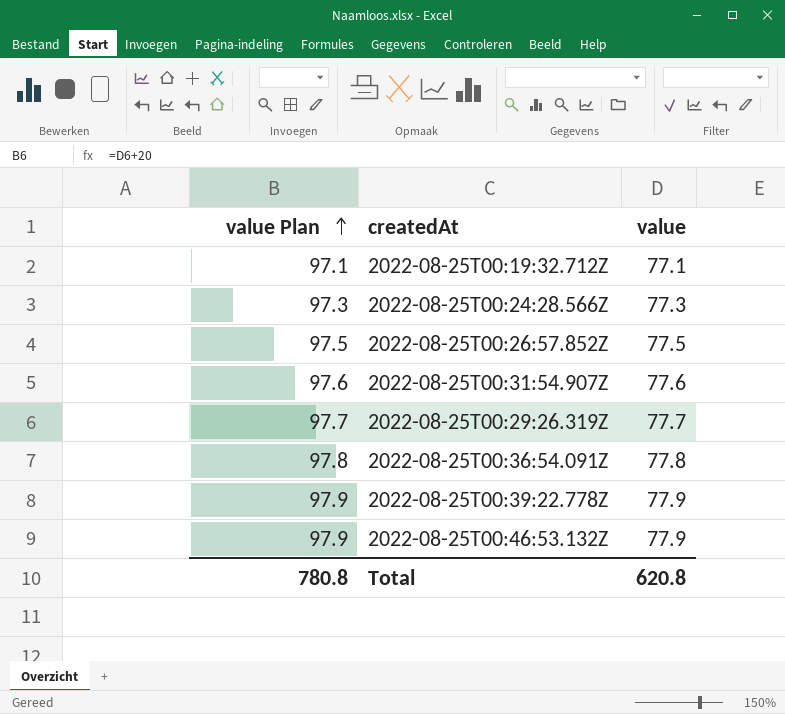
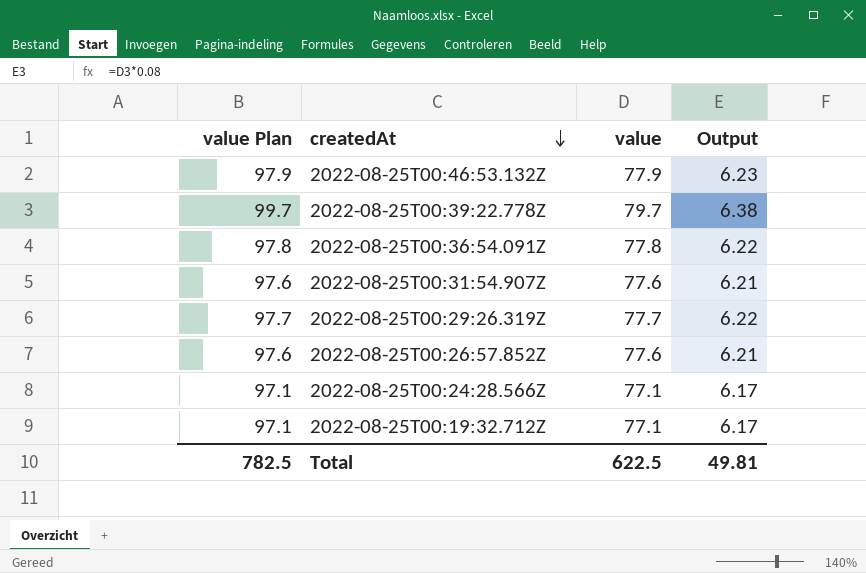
row order: value Plan ascending -> createdAt descending
column Output | formula: none -> [value] * 0.08
2022-08-25T00:39:22.778Z | value Plan: 97.9 -> 99.7
2022-08-25T00:39:22.778Z | value: 77.9 -> 79.7
2022-08-25T00:26:57.852Z | value Plan: 97.5 -> 97.6
2022-08-25T00:26:57.852Z | value: 77.5 -> 77.6
2022-08-25T00:24:28.566Z | value Plan: 97.3 -> 97.1
2022-08-25T00:24:28.566Z | value: 77.3 -> 77.1
Total | value Plan: 780.8 -> 782.5
Total | value: 620.8 -> 622.5

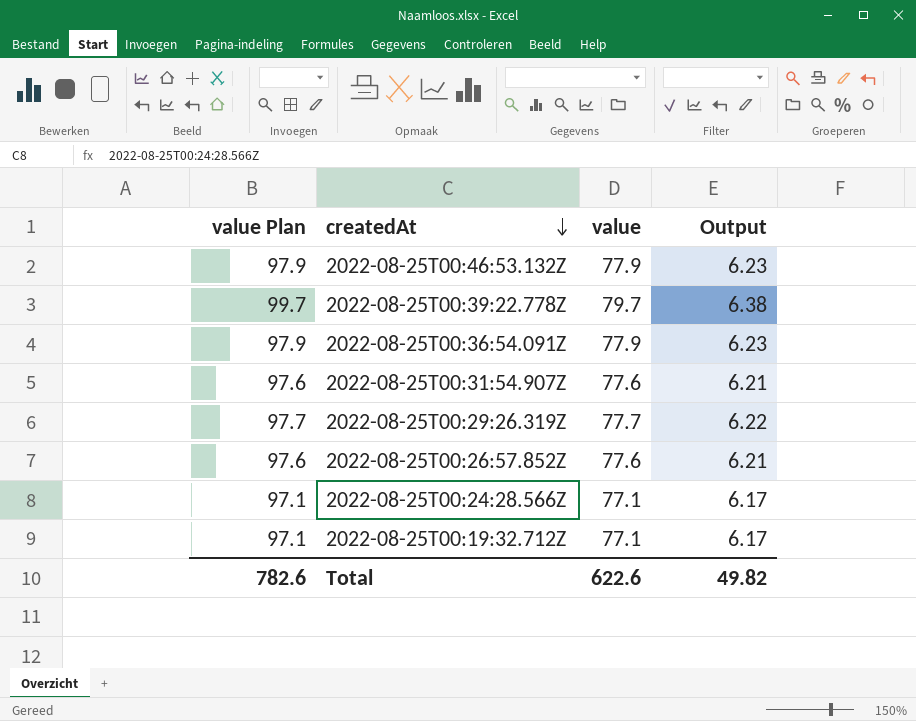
2022-08-25T00:36:54.091Z | value Plan: 97.8 -> 97.9
2022-08-25T00:36:54.091Z | value: 77.8 -> 77.9
2022-08-25T00:36:54.091Z | Output: 6.22 -> 6.23
Total | value Plan: 782.5 -> 782.6
Total | value: 622.5 -> 622.6
Total | Output: 49.81 -> 49.82

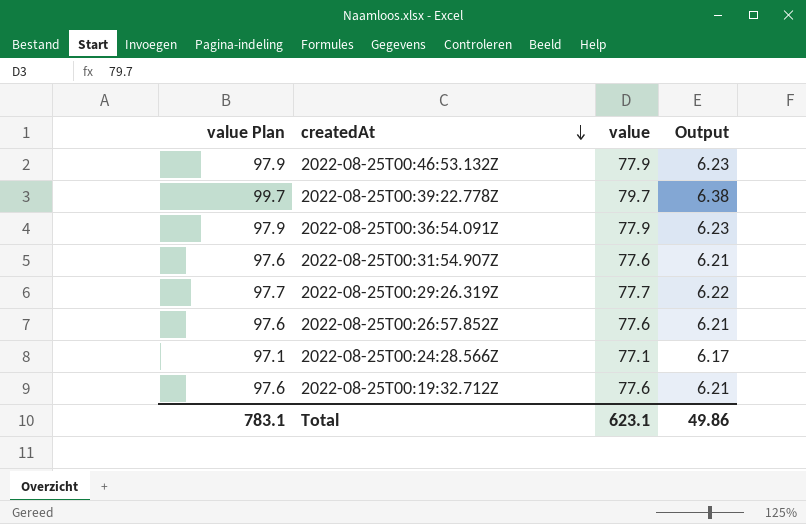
2022-08-25T00:19:32.712Z | value Plan: 97.1 -> 97.6
2022-08-25T00:19:32.712Z | value: 77.1 -> 77.6
2022-08-25T00:19:32.712Z | Output: 6.17 -> 6.21
Total | value Plan: 782.6 -> 783.1
Total | value: 622.6 -> 623.1
Total | Output: 49.82 -> 49.86

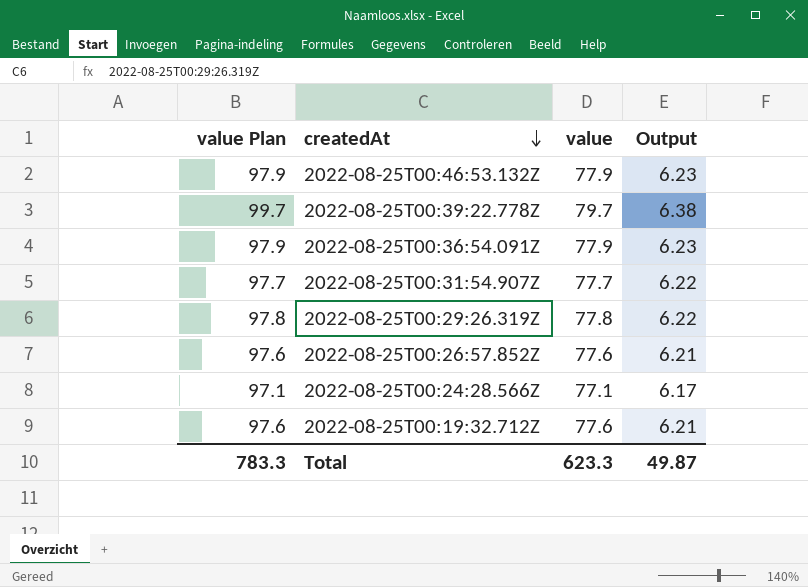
2022-08-25T00:31:54.907Z | value Plan: 97.6 -> 97.7
2022-08-25T00:31:54.907Z | value: 77.6 -> 77.7
2022-08-25T00:31:54.907Z | Output: 6.21 -> 6.22
2022-08-25T00:29:26.319Z | value Plan: 97.7 -> 97.8
2022-08-25T00:29:26.319Z | value: 77.7 -> 77.8
Total | value Plan: 783.1 -> 783.3
Total | value: 623.1 -> 623.3
Total | Output: 49.86 -> 49.87

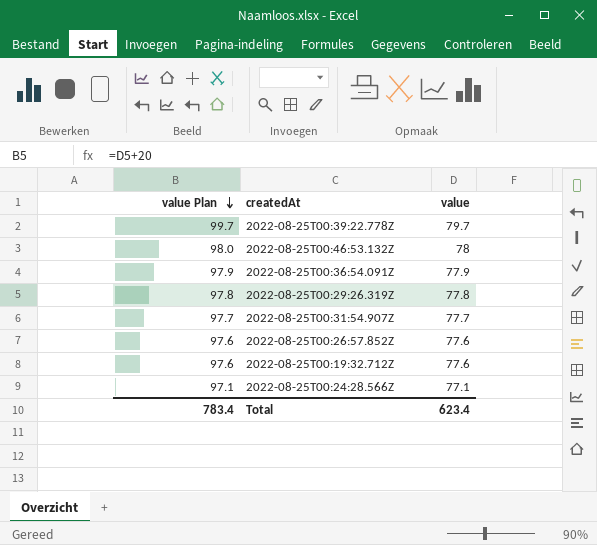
row order: createdAt descending -> value Plan descending
column Output | formula: [value] * 0.08 -> none
2022-08-25T00:46:53.132Z | value Plan: 97.9 -> 98.0
2022-08-25T00:46:53.132Z | value: 77.9 -> 78
Total | value Plan: 783.3 -> 783.4
Total | value: 623.3 -> 623.4

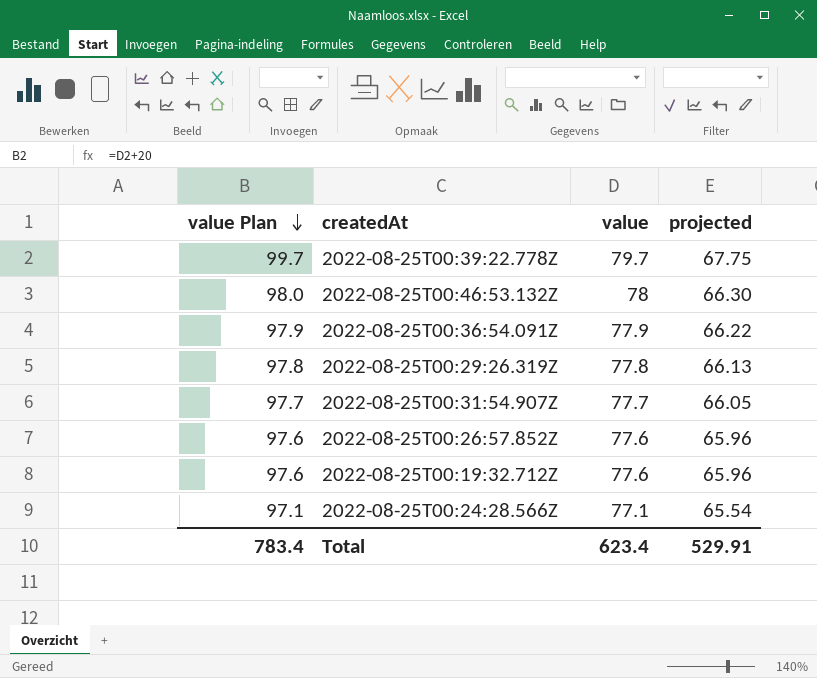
column projected | formula: none -> [value] * 0.85

